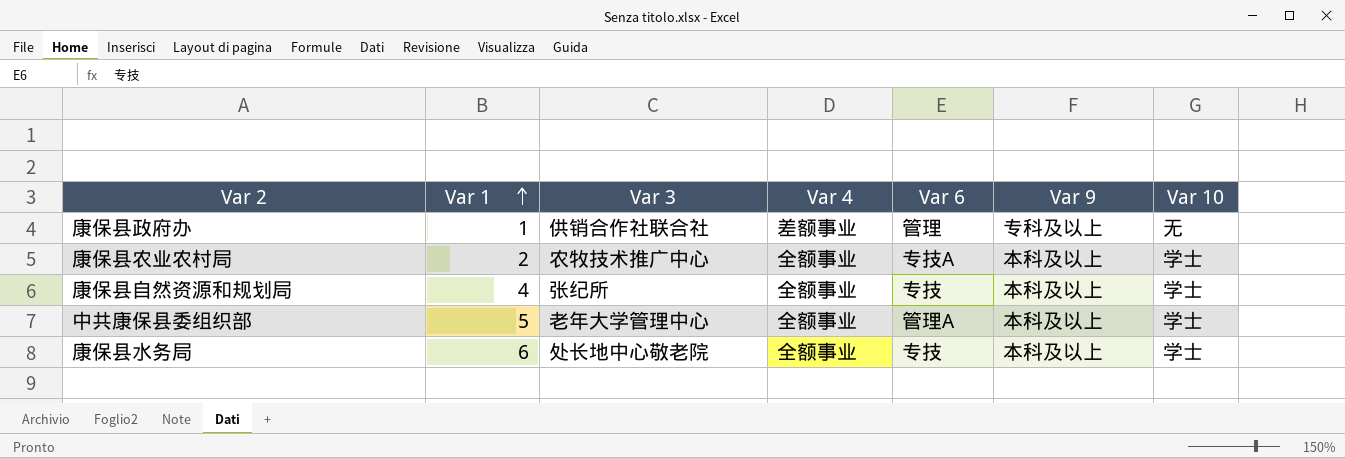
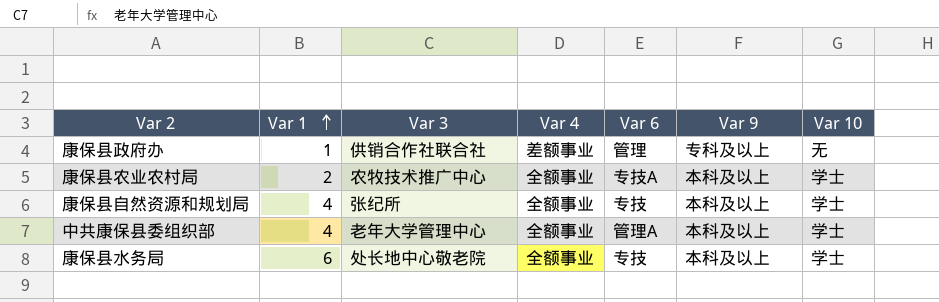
中共康保县委组织部 | Var 1: 5 -> 4

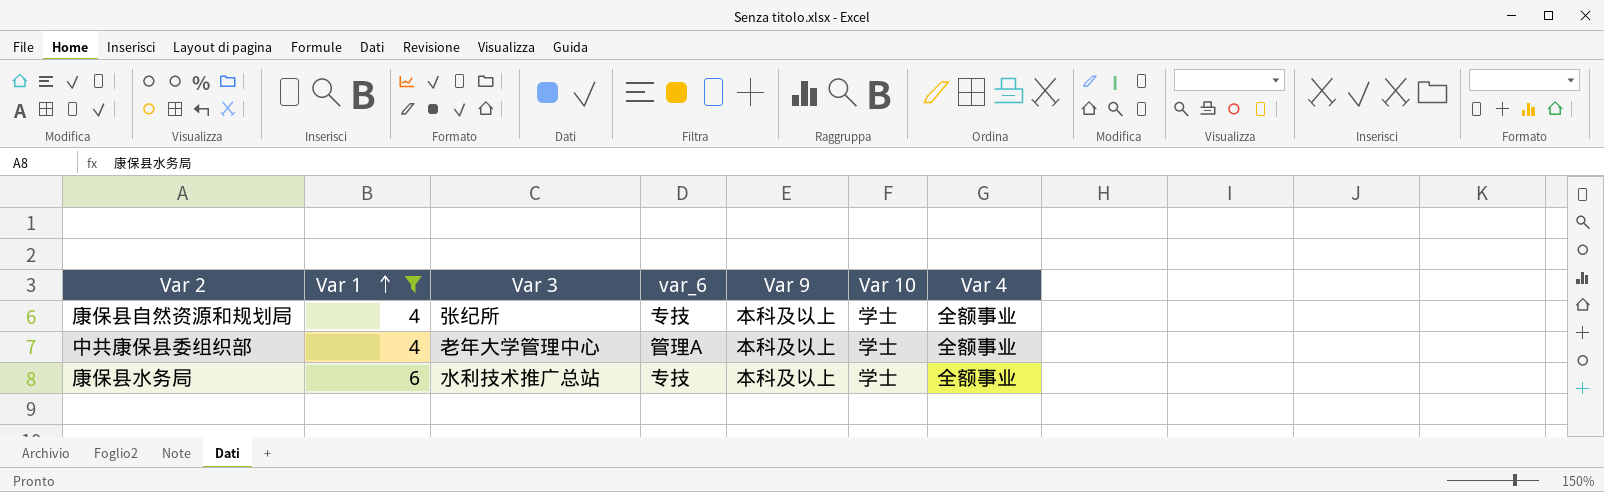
filter: none -> Var 1 >= 4
column name: Var 6 -> var_6
column Var 4 | position: 4 -> 7
康保县水务局 | Var 3: 处长地中心敬老院 -> 水利技术推广总站

